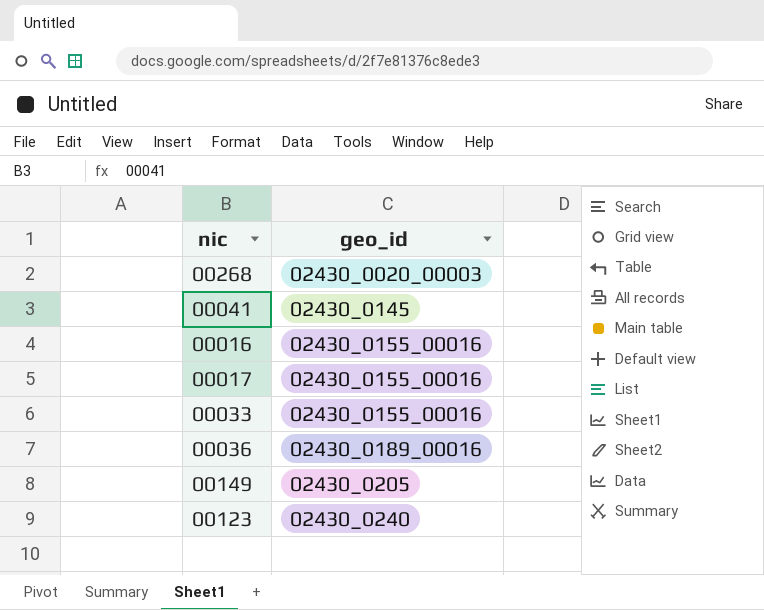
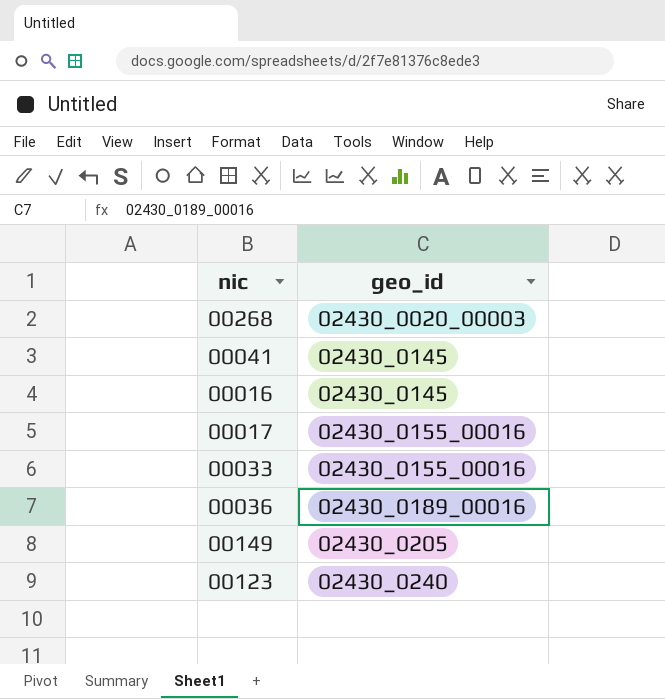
00016 | geo_id: 02430_0155_00016 -> 02430_0145

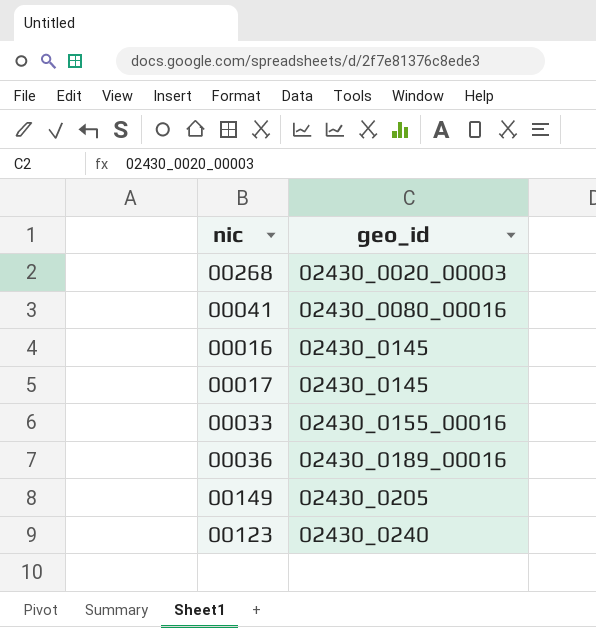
00041 | geo_id: 02430_0145 -> 02430_0080_00016
00017 | geo_id: 02430_0155_00016 -> 02430_0145

